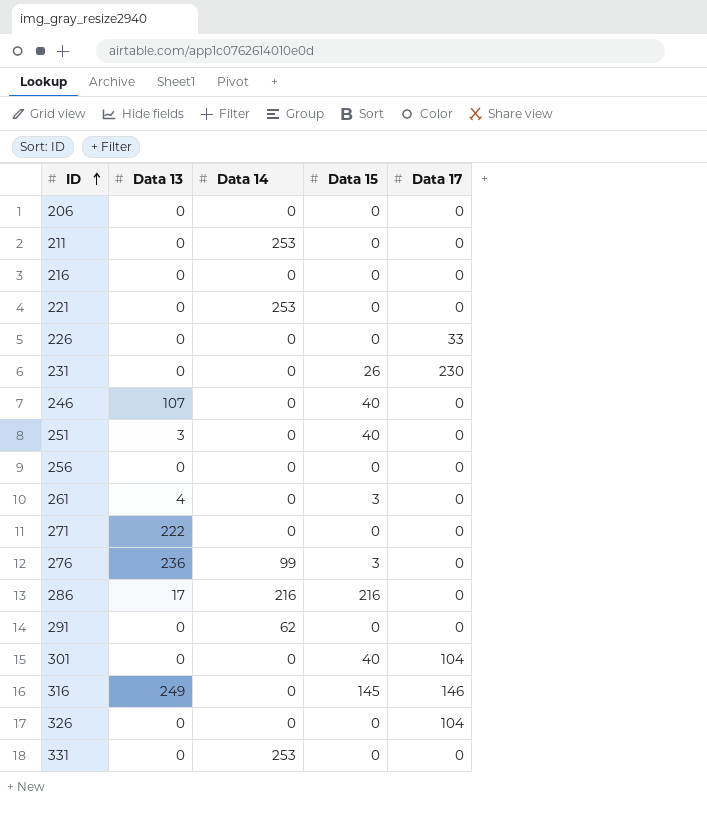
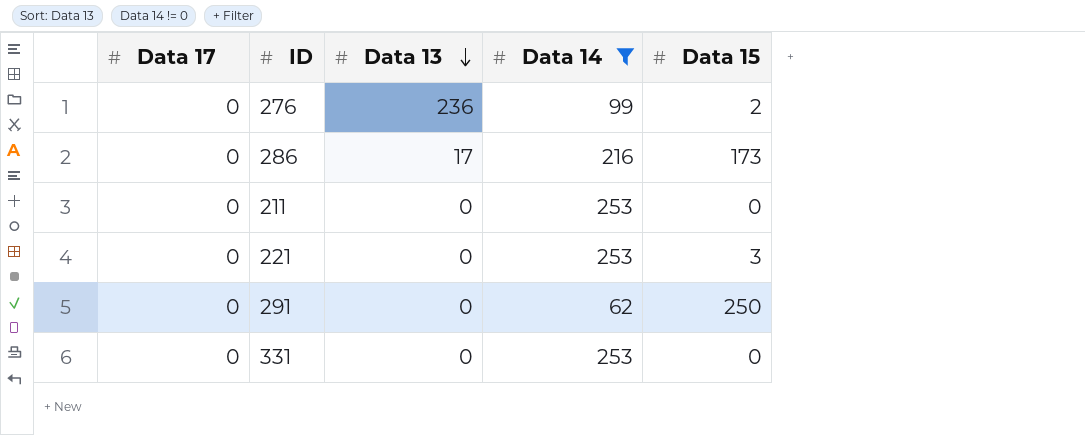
filter: none -> Data 14 != 0
row order: ID ascending -> Data 13 descending
column Data 17 | position: 5 -> 1
276 | Data 15: 3 -> 2
286 | Data 15: 216 -> 173
221 | Data 15: 0 -> 3
291 | Data 15: 0 -> 250

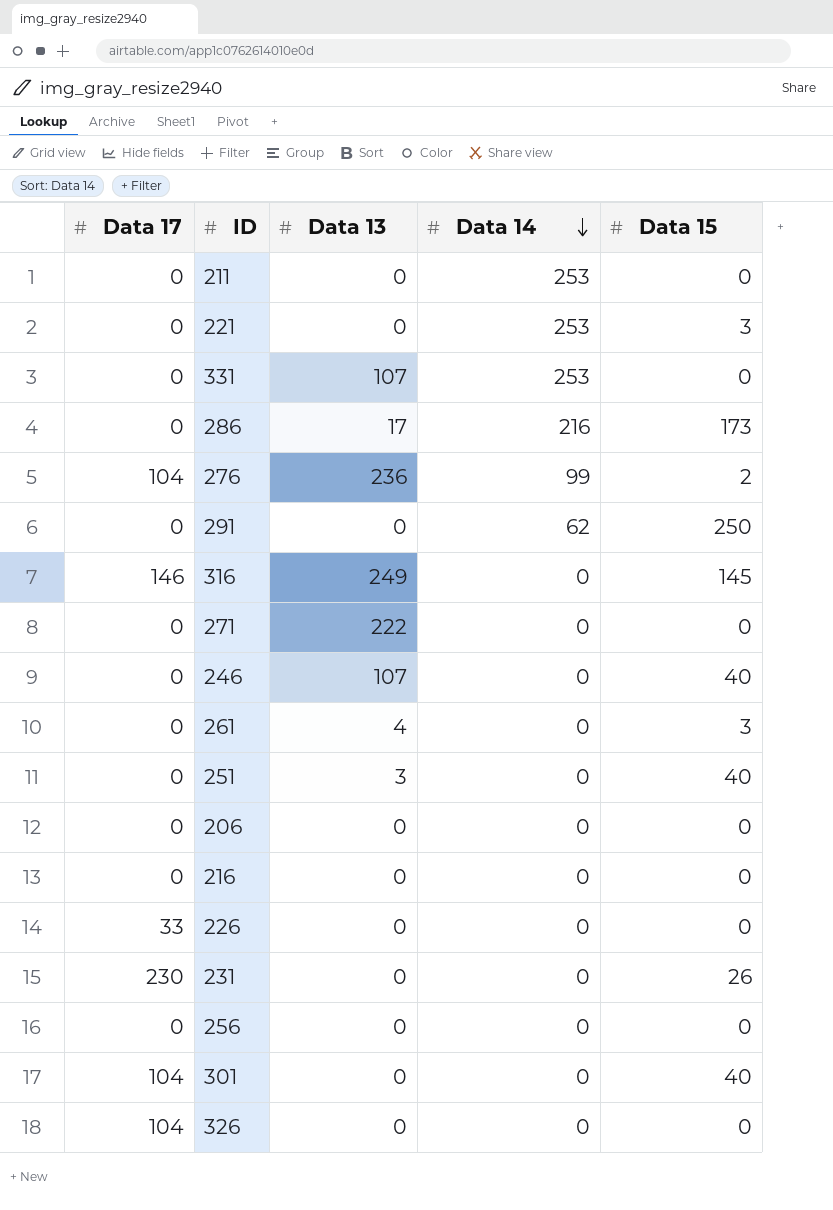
filter: Data 14 != 0 -> none
row order: Data 13 descending -> Data 14 descending
331 | Data 13: 0 -> 107
276 | Data 17: 0 -> 104

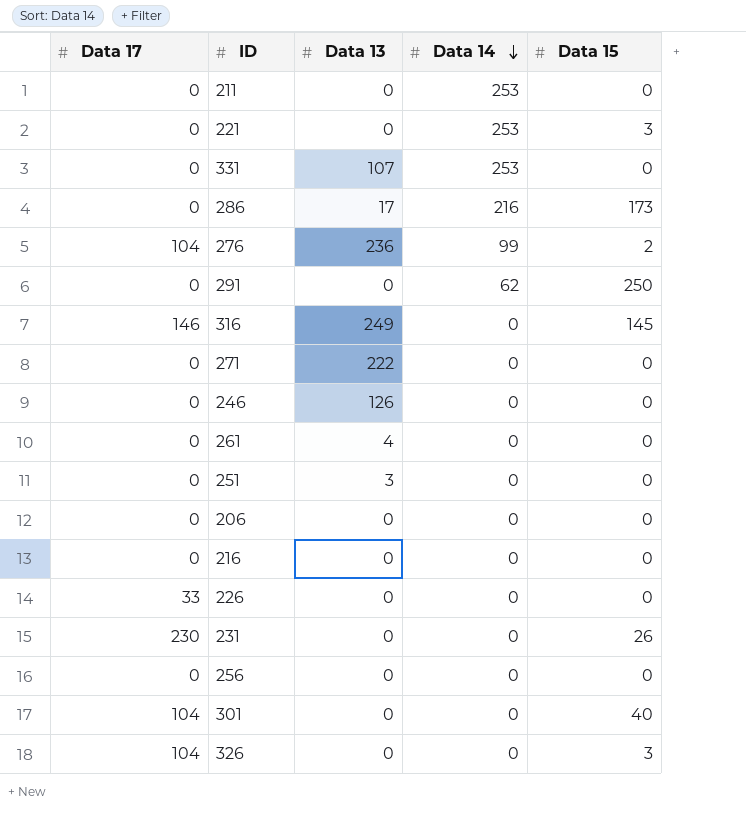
246 | Data 13: 107 -> 126
246 | Data 15: 40 -> 0
261 | Data 15: 3 -> 0
251 | Data 15: 40 -> 0
326 | Data 15: 0 -> 3

